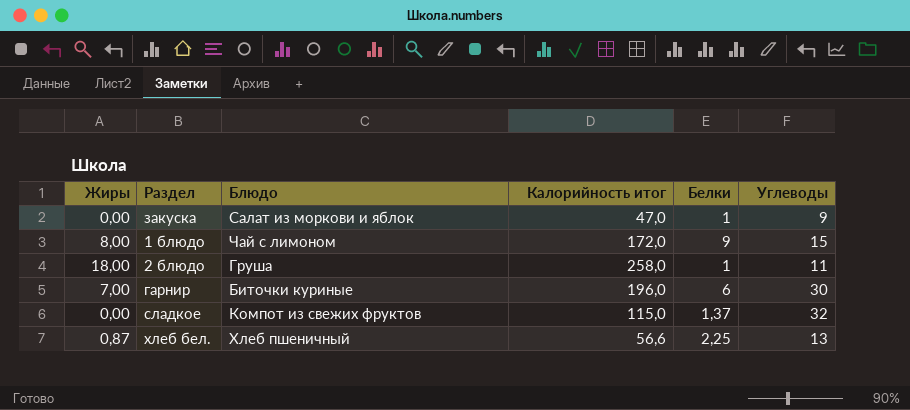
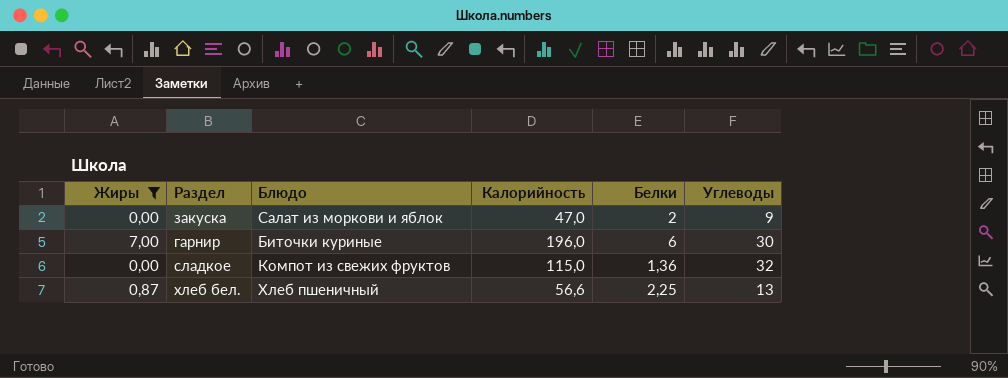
filter: none -> Жиры <= 7,00
column name: Калорийность итог -> Калорийность
закуска | Белки: 1 -> 2
сладкое | Белки: 1,37 -> 1,36

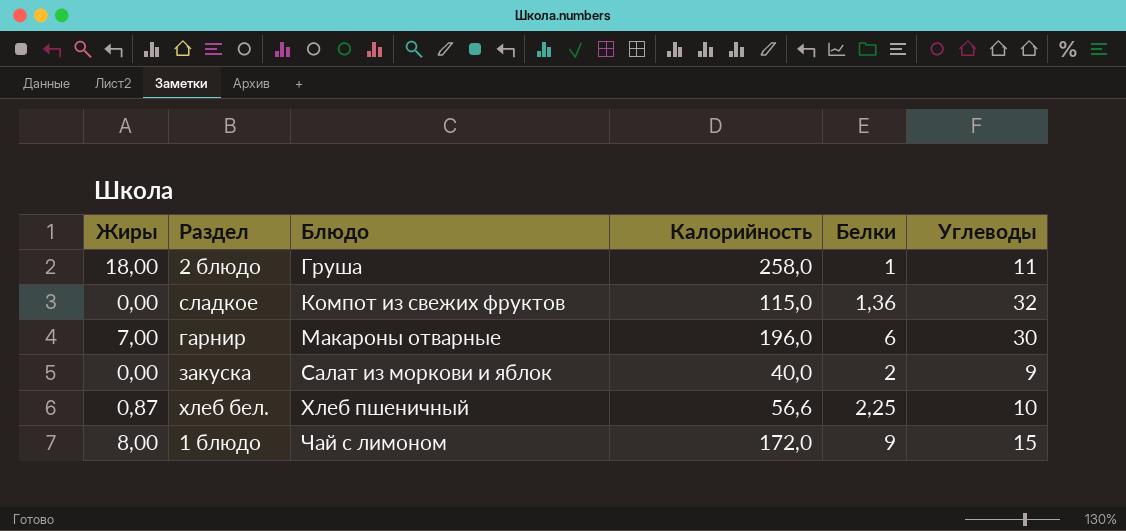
filter: Жиры <= 7,00 -> none
row order: none -> Блюдо ascending
гарнир | Блюдо: Биточки куриные -> Макароны отварные
закуска | Калорийность: 47,0 -> 40,0
хлеб бел. | Углеводы: 13 -> 10

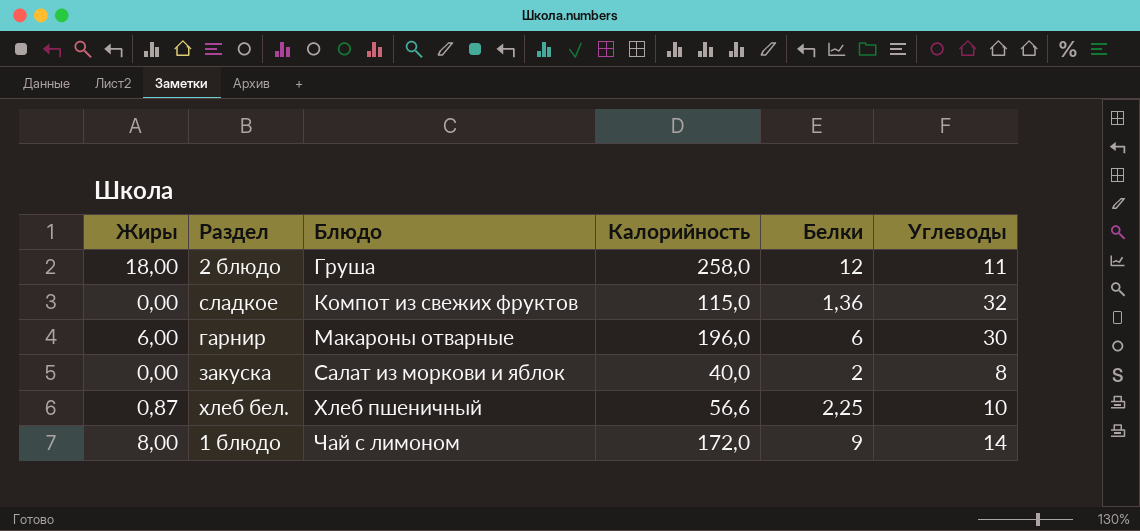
2 блюдо | Белки: 1 -> 12
гарнир | Жиры: 7,00 -> 6,00
закуска | Углеводы: 9 -> 8
1 блюдо | Углеводы: 15 -> 14

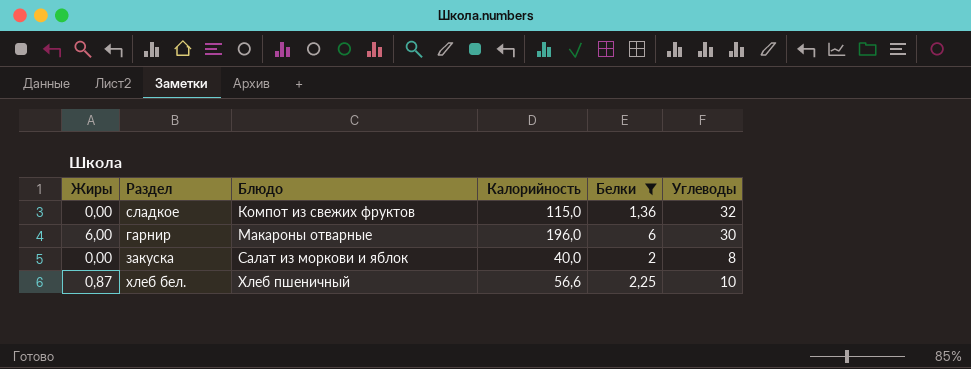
filter: none -> Белки <= 6

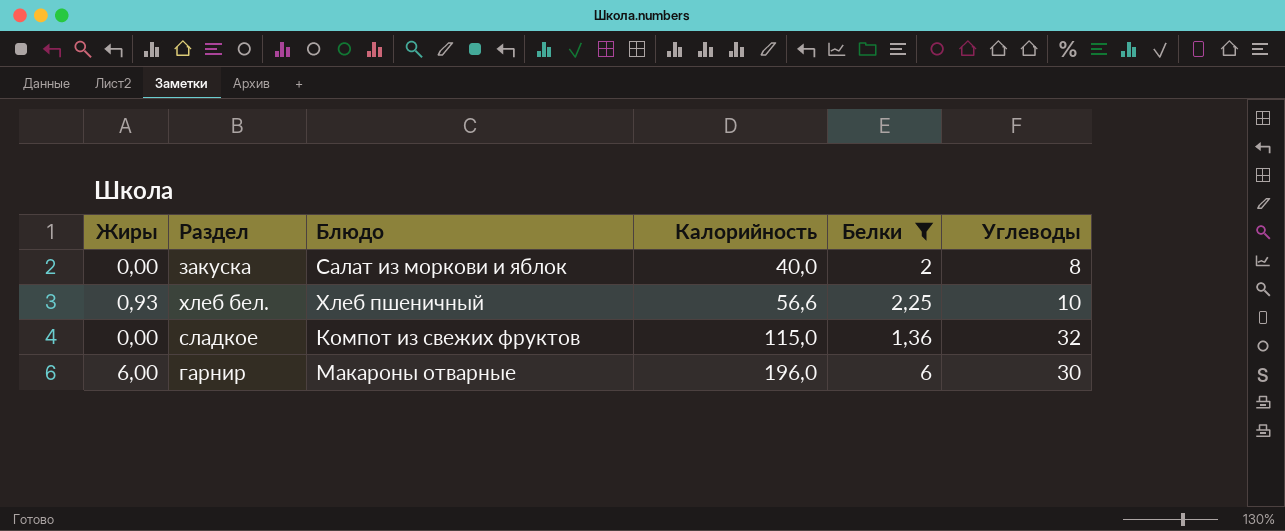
row order: Блюдо ascending -> Калорийность ascending
хлеб бел. | Жиры: 0,87 -> 0,93

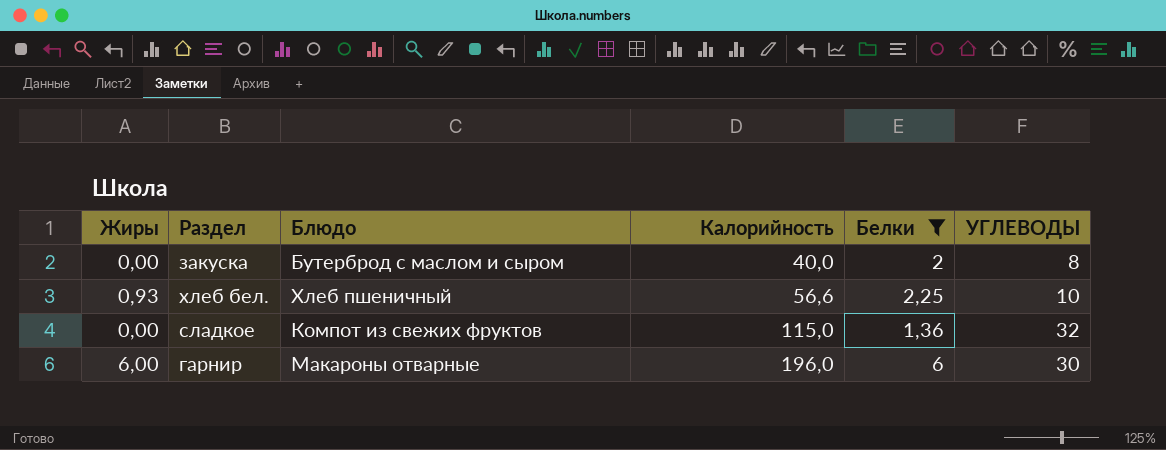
column name: Углеводы -> УГЛЕВОДЫ
закуска | Блюдо: Салат из моркови и яблок -> Бутерброд с маслом и сыром

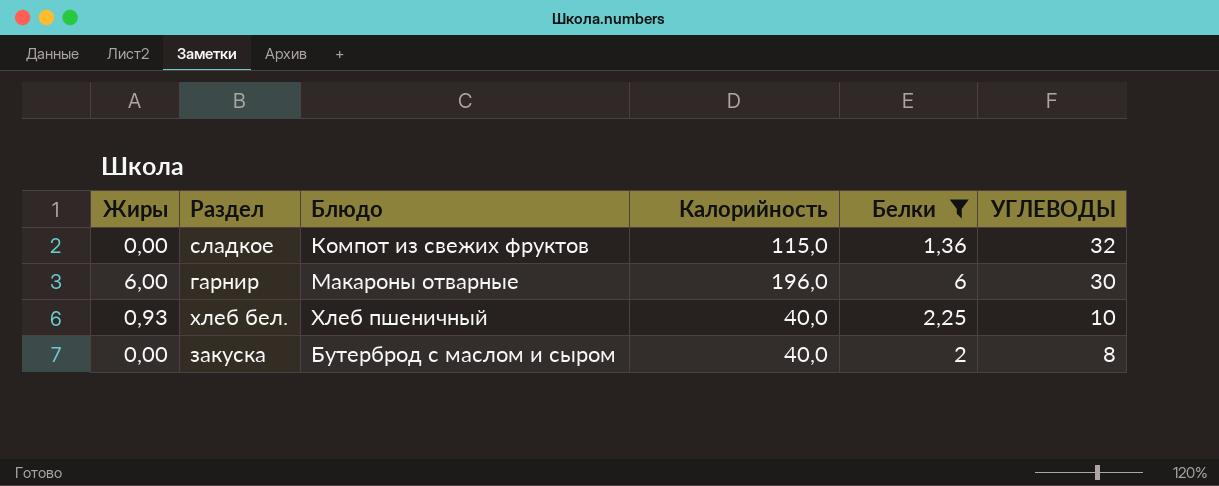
row order: Калорийность ascending -> УГЛЕВОДЫ descending
хлеб бел. | Калорийность: 56,6 -> 40,0

